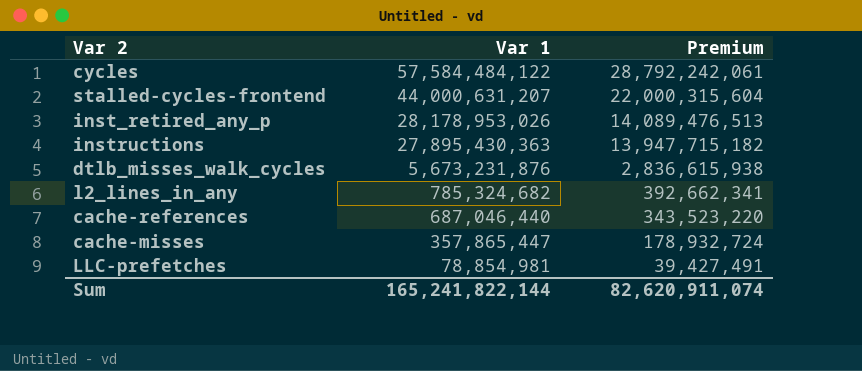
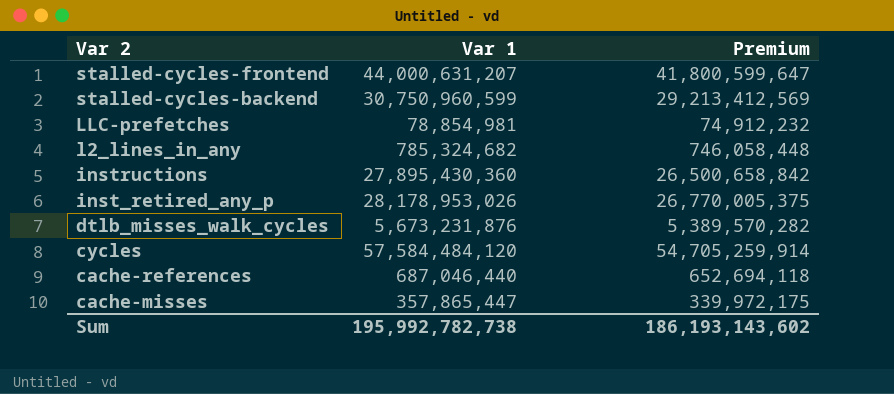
row order: Var 1 descending -> Var 2 descending
column Premium | formula: [Var 1] * 0.5 -> [Var 1] * 0.95
row stalled-cycles-backend: none -> 30,750,960,599 | 29,213,412,569
instructions | Var 1: 27,895,430,363 -> 27,895,430,360
cycles | Var 1: 57,584,484,122 -> 57,584,484,120
Sum | Var 1: 165,241,822,144 -> 195,992,782,738
Sum | Premium: 82,620,911,074 -> 186,193,143,602

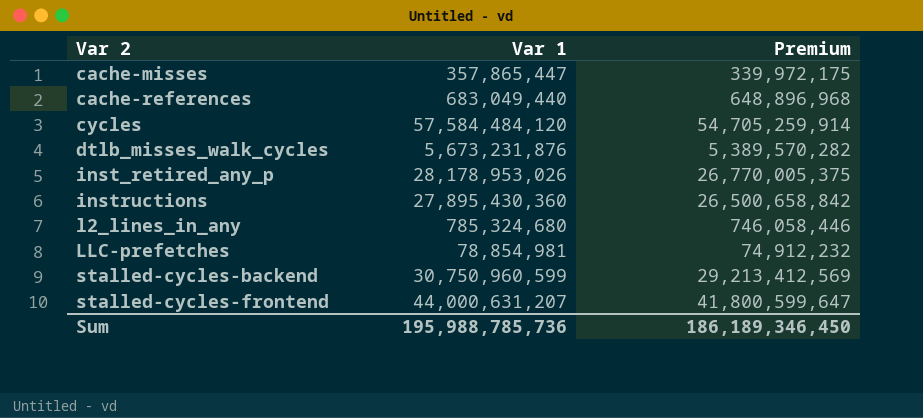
row order: Var 2 descending -> Var 2 ascending
cache-references | Var 1: 687,046,440 -> 683,049,440
cache-references | Premium: 652,694,118 -> 648,896,968
l2_lines_in_any | Var 1: 785,324,682 -> 785,324,680
l2_lines_in_any | Premium: 746,058,448 -> 746,058,446
Sum | Var 1: 195,992,782,738 -> 195,988,785,736
Sum | Premium: 186,193,143,602 -> 186,189,346,450

